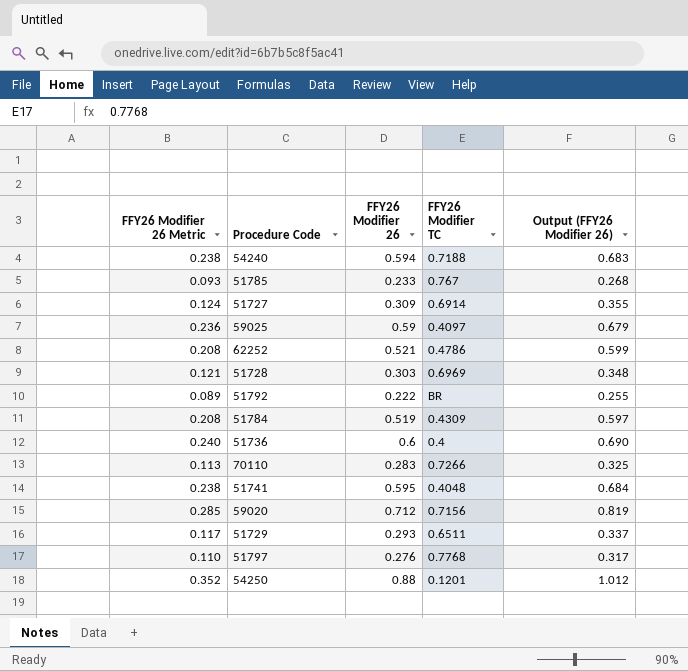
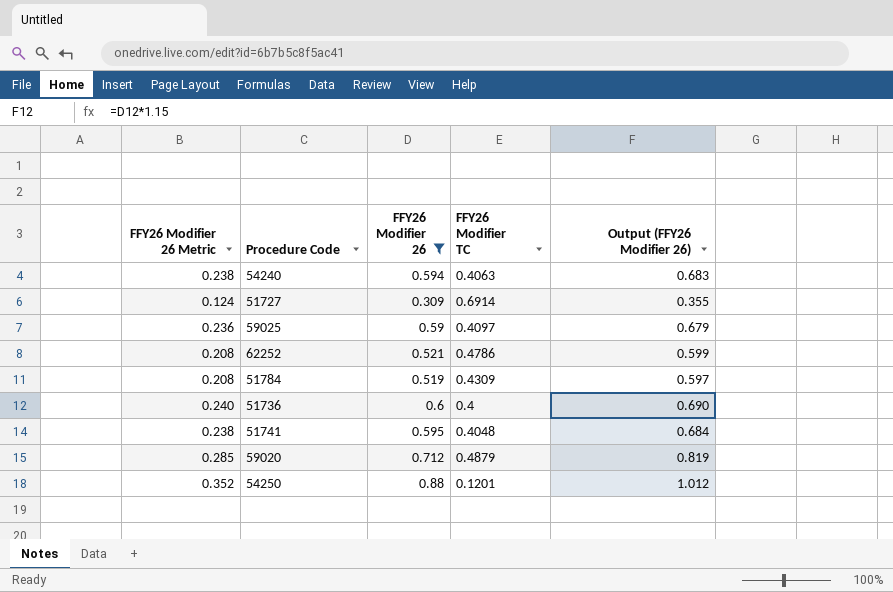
filter: none -> FFY26 Modifier 26 >= 0.309
54240 | FFY26 Modifier TC: 0.7188 -> 0.4063
59020 | FFY26 Modifier TC: 0.7156 -> 0.4879

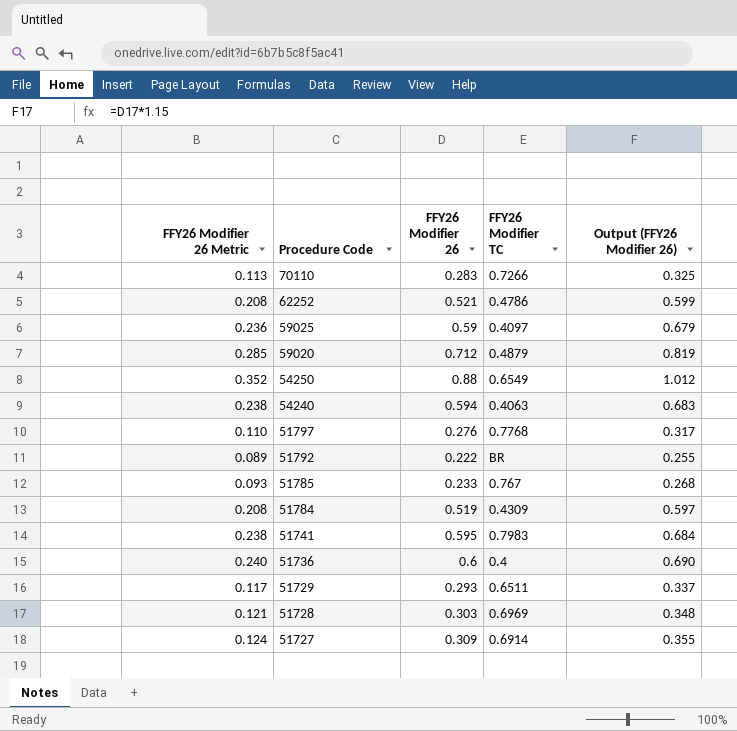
filter: FFY26 Modifier 26 >= 0.309 -> none
row order: none -> Procedure Code descending
54250 | FFY26 Modifier TC: 0.1201 -> 0.6549
51741 | FFY26 Modifier TC: 0.4048 -> 0.7983

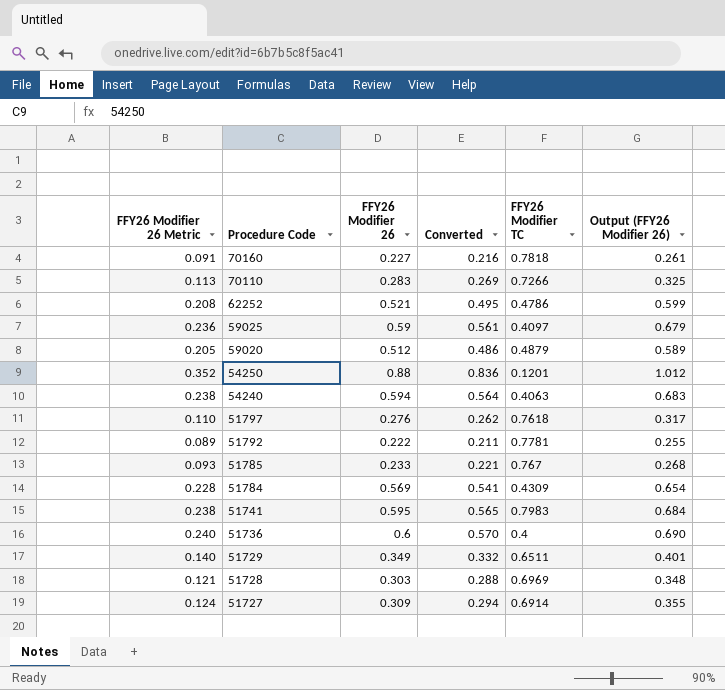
column Converted | formula: none -> [FFY26 Modifier 26] * 0.95
row 70160: none -> 0.091 | 0.227 | 0.216 | 0.7818 | 0.261
59020 | FFY26 Modifier 26 Metric: 0.285 -> 0.205
59020 | FFY26 Modifier 26: 0.712 -> 0.512
59020 | Output (FFY26 Modifier 26): 0.819 -> 0.589
54250 | FFY26 Modifier TC: 0.6549 -> 0.1201
51797 | FFY26 Modifier TC: 0.7768 -> 0.7618
51792 | FFY26 Modifier TC: BR -> 0.7781
51784 | FFY26 Modifier 26 Metric: 0.208 -> 0.228
51784 | FFY26 Modifier 26: 0.519 -> 0.569
51784 | Output (FFY26 Modifier 26): 0.597 -> 0.654
51729 | FFY26 Modifier 26 Metric: 0.117 -> 0.140
51729 | FFY26 Modifier 26: 0.293 -> 0.349
51729 | Output (FFY26 Modifier 26): 0.337 -> 0.401

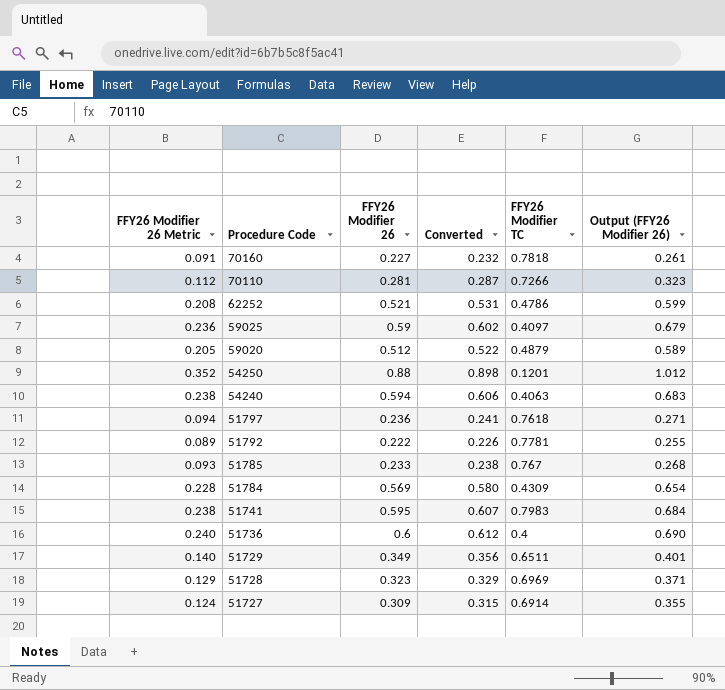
column Converted | formula: [FFY26 Modifier 26] * 0.95 -> [FFY26 Modifier 26] * 1.02
70110 | FFY26 Modifier 26 Metric: 0.113 -> 0.112
70110 | FFY26 Modifier 26: 0.283 -> 0.281
70110 | Output (FFY26 Modifier 26): 0.325 -> 0.323
51797 | FFY26 Modifier 26 Metric: 0.110 -> 0.094
51797 | FFY26 Modifier 26: 0.276 -> 0.236
51797 | Output (FFY26 Modifier 26): 0.317 -> 0.271
51728 | FFY26 Modifier 26 Metric: 0.121 -> 0.129
51728 | FFY26 Modifier 26: 0.303 -> 0.323
51728 | Output (FFY26 Modifier 26): 0.348 -> 0.371

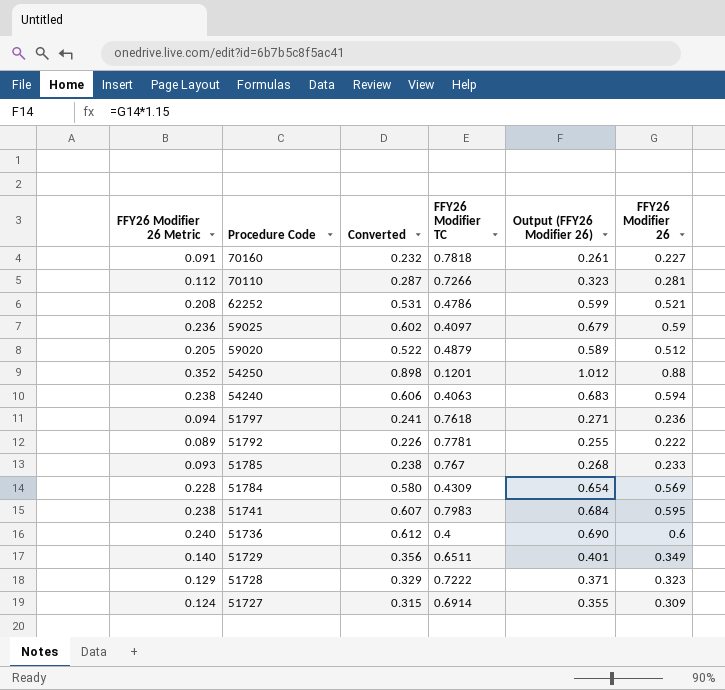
column FFY26 Modifier 26 | position: 3 -> 6
51728 | FFY26 Modifier TC: 0.6969 -> 0.7222

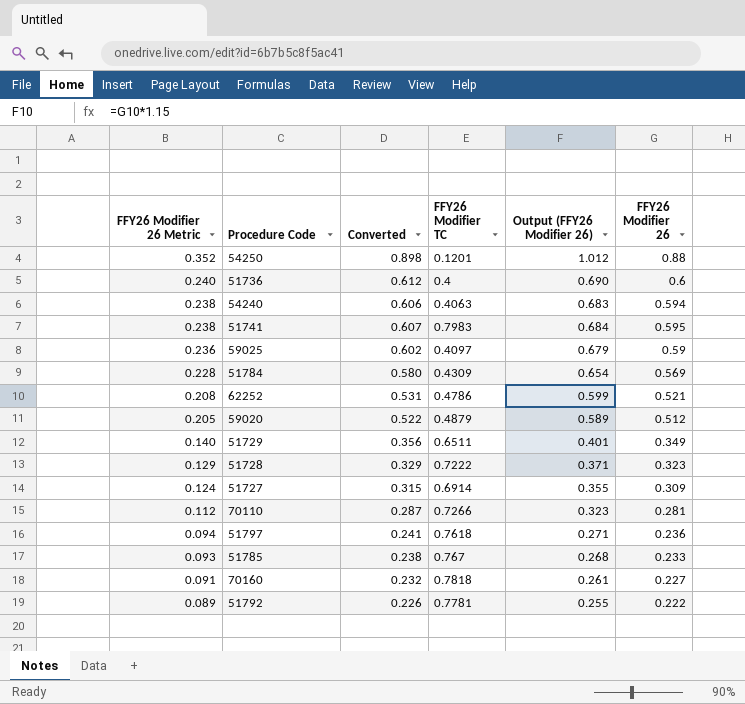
row order: Procedure Code descending -> FFY26 Modifier 26 Metric descending

